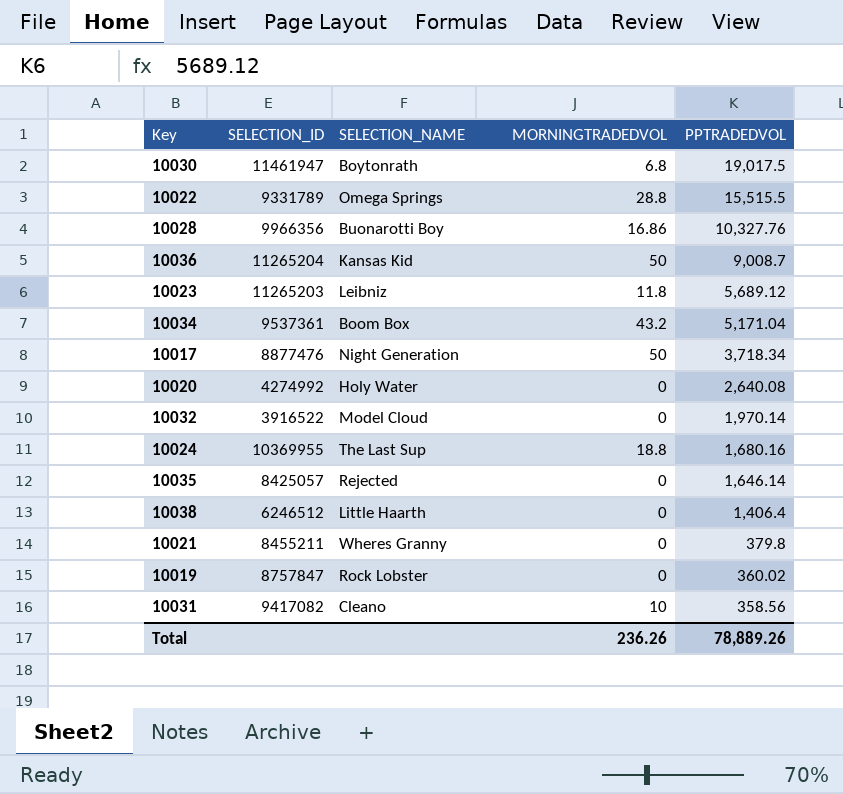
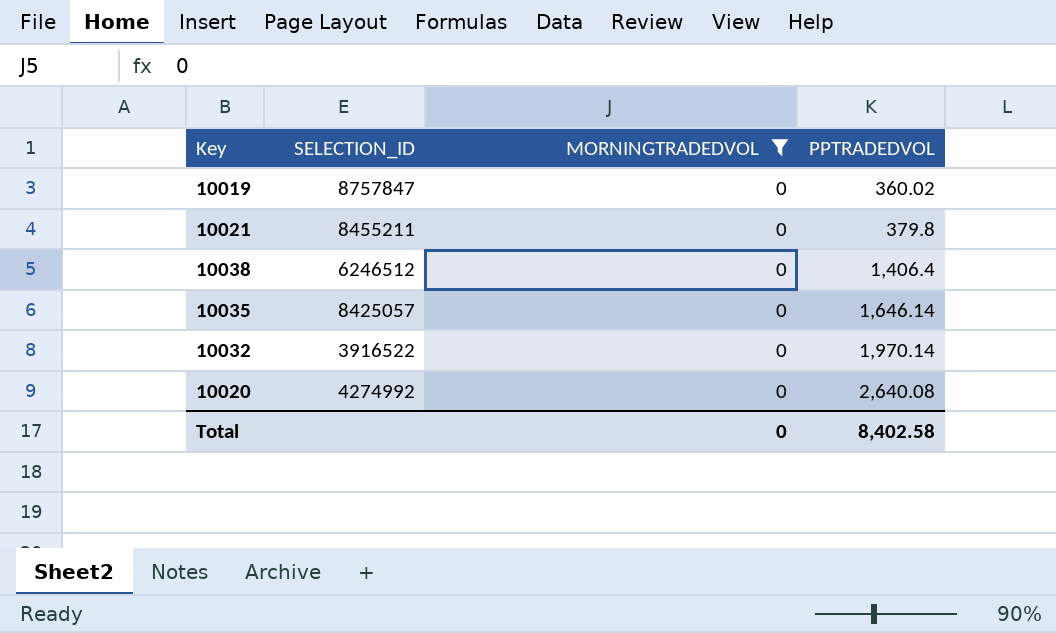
filter: none -> MORNINGTRADEDVOL = 0
row order: PPTRADEDVOL descending -> PPTRADEDVOL ascending
column SELECTION_NAME | position: 3 -> none
Total | MORNINGTRADEDVOL: 236.26 -> 0
Total | PPTRADEDVOL: 78,889.26 -> 8,402.58

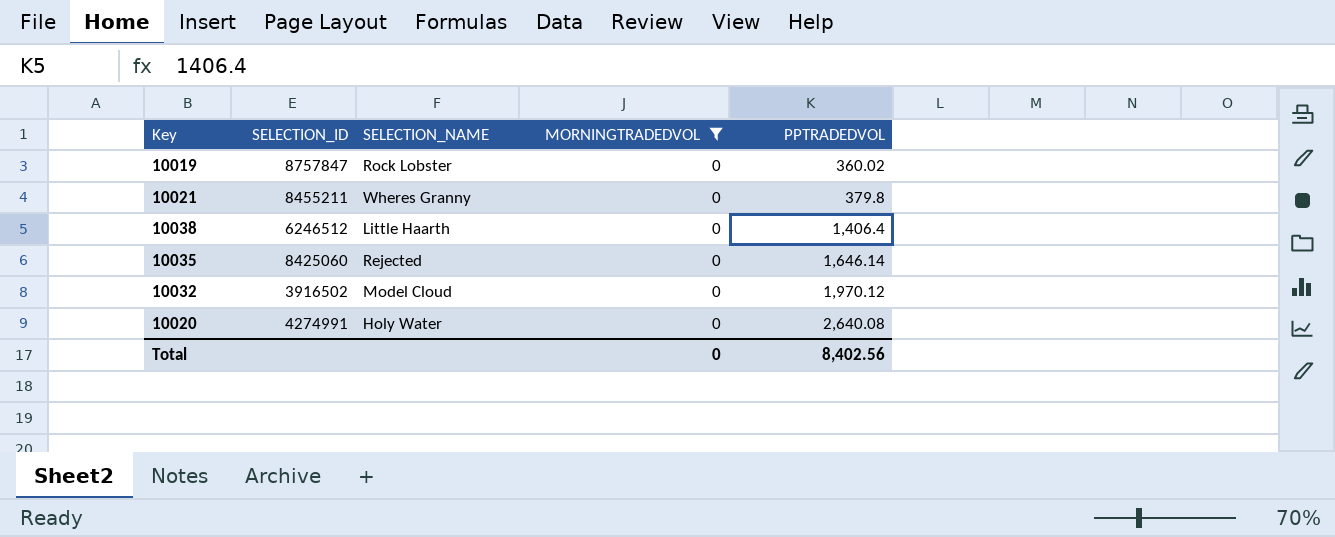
column SELECTION_NAME | position: none -> 3
10035 | SELECTION_ID: 8425057 -> 8425060
10032 | SELECTION_ID: 3916522 -> 3916502
10032 | PPTRADEDVOL: 1,970.14 -> 1,970.12
10020 | SELECTION_ID: 4274992 -> 4274991
Total | PPTRADEDVOL: 8,402.58 -> 8,402.56

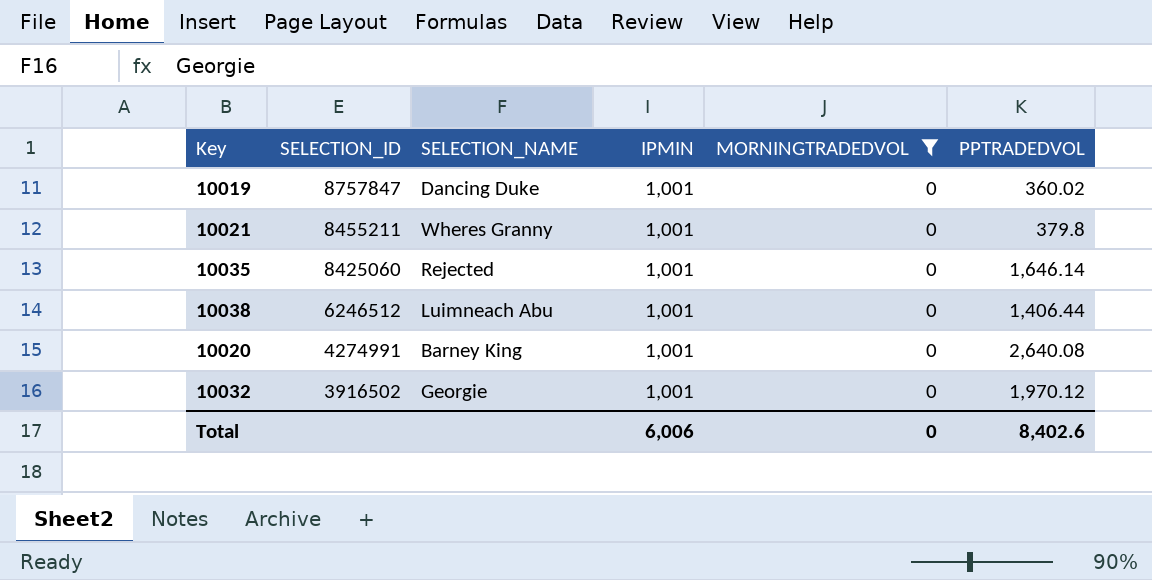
row order: PPTRADEDVOL ascending -> SELECTION_ID descending
column IPMIN | position: none -> 4
10019 | SELECTION_NAME: Rock Lobster -> Dancing Duke
10038 | SELECTION_NAME: Little Haarth -> Luimneach Abu
10038 | PPTRADEDVOL: 1,406.4 -> 1,406.44
10020 | SELECTION_NAME: Holy Water -> Barney King
10032 | SELECTION_NAME: Model Cloud -> Georgie
Total | PPTRADEDVOL: 8,402.56 -> 8,402.6

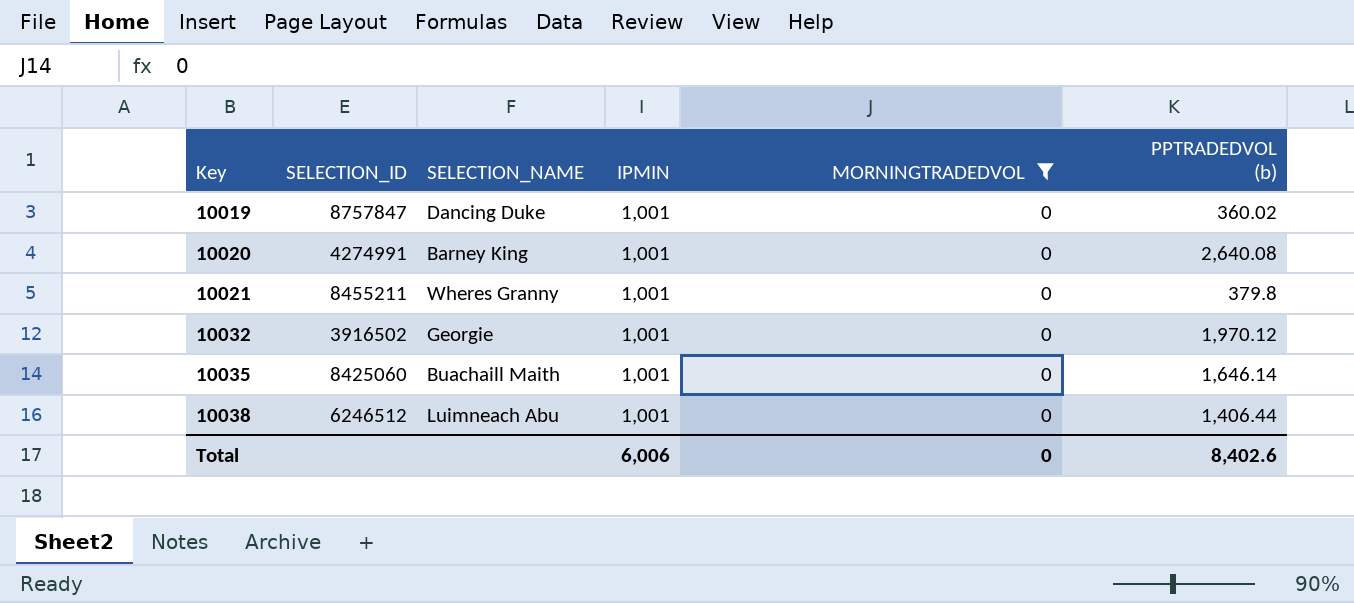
row order: SELECTION_ID descending -> Key ascending
column name: PPTRADEDVOL -> PPTRADEDVOL (b)
10035 | SELECTION_NAME: Rejected -> Buachaill Maith

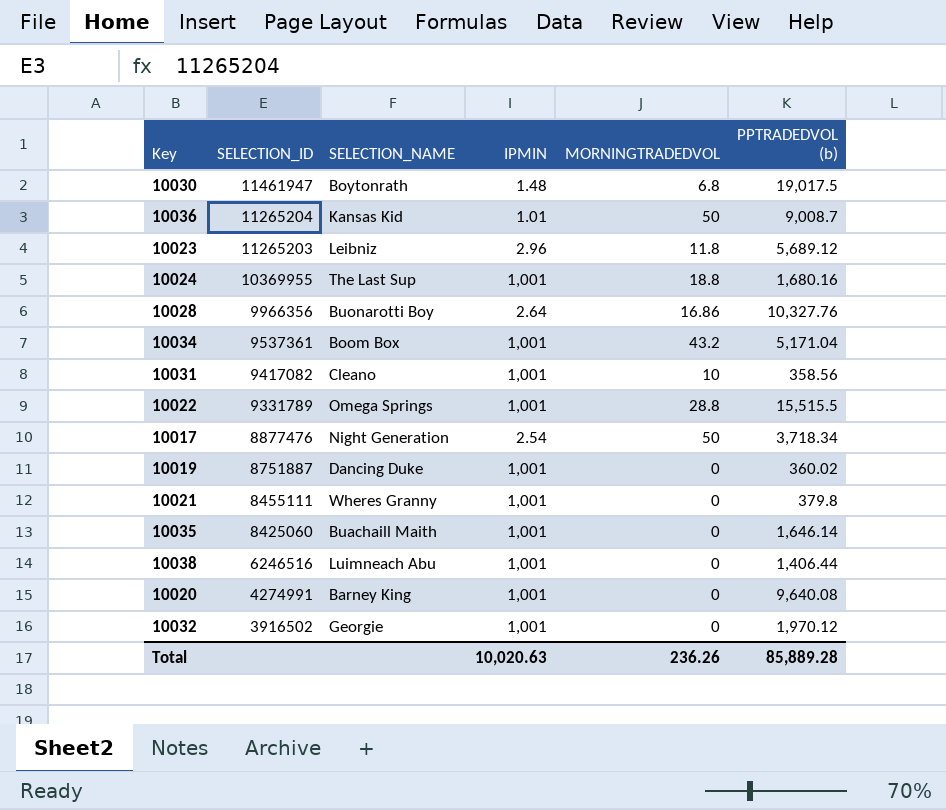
filter: MORNINGTRADEDVOL = 0 -> none
row order: Key ascending -> SELECTION_ID descending
10019 | SELECTION_ID: 8757847 -> 8751887
10021 | SELECTION_ID: 8455211 -> 8455111
10038 | SELECTION_ID: 6246512 -> 6246516
10020 | PPTRADEDVOL (b): 2,640.08 -> 9,640.08
Total | IPMIN: 6,006 -> 10,020.63
Total | MORNINGTRADEDVOL: 0 -> 236.26
Total | PPTRADEDVOL (b): 8,402.6 -> 85,889.28

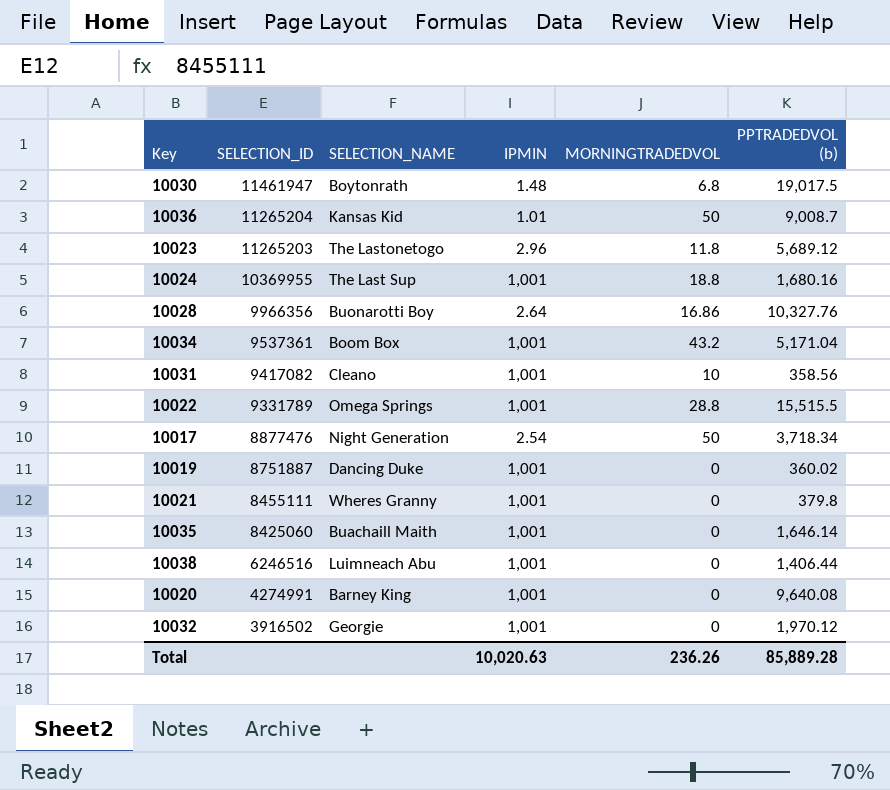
10023 | SELECTION_NAME: Leibniz -> The Lastonetogo

